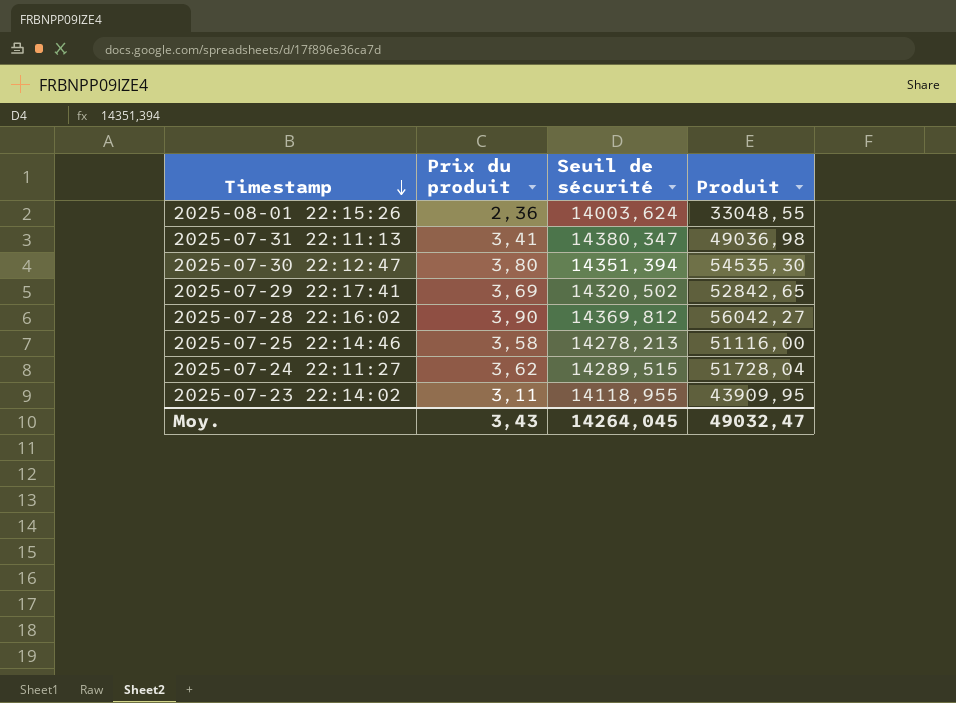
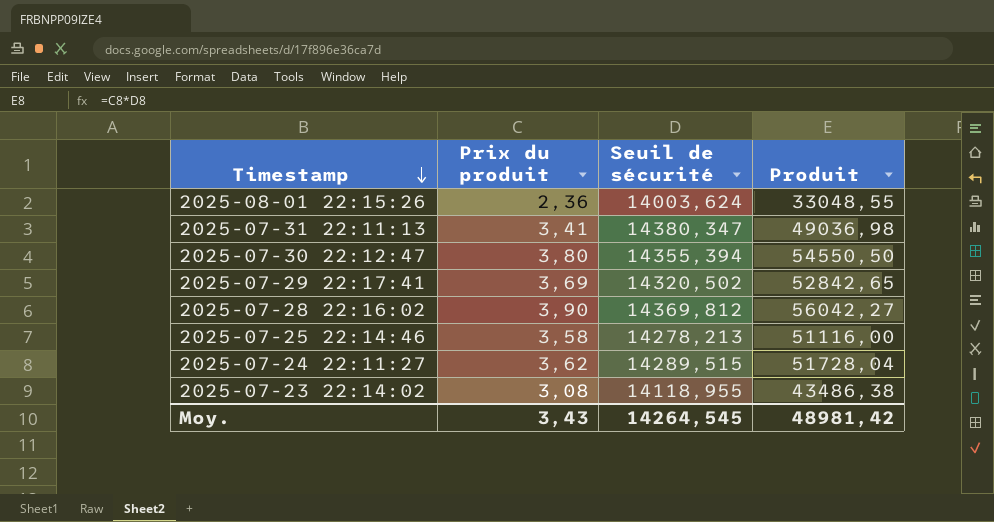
2025-07-30 22:12:47 | Seuil de sécurité: 14351,394 -> 14355,394
2025-07-30 22:12:47 | Produit: 54535,30 -> 54550,50
2025-07-23 22:14:02 | Prix du produit: 3,11 -> 3,08
2025-07-23 22:14:02 | Produit: 43909,95 -> 43486,38
Moy. | Seuil de sécurité: 14264,045 -> 14264,545
Moy. | Produit: 49032,47 -> 48981,42

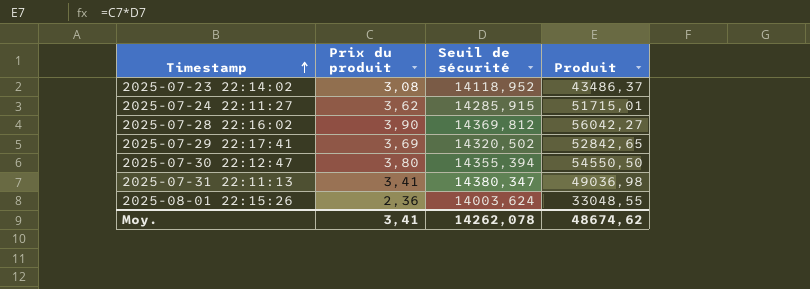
row order: Timestamp descending -> Timestamp ascending
row 2025-07-25 22:14:46: 3,58 | 14278,213 | 51116,00 -> none
2025-07-23 22:14:02 | Seuil de sécurité: 14118,955 -> 14118,952
2025-07-23 22:14:02 | Produit: 43486,38 -> 43486,37
2025-07-24 22:11:27 | Seuil de sécurité: 14289,515 -> 14285,915
2025-07-24 22:11:27 | Produit: 51728,04 -> 51715,01
Moy. | Prix du produit: 3,43 -> 3,41
Moy. | Seuil de sécurité: 14264,545 -> 14262,078
Moy. | Produit: 48981,42 -> 48674,62

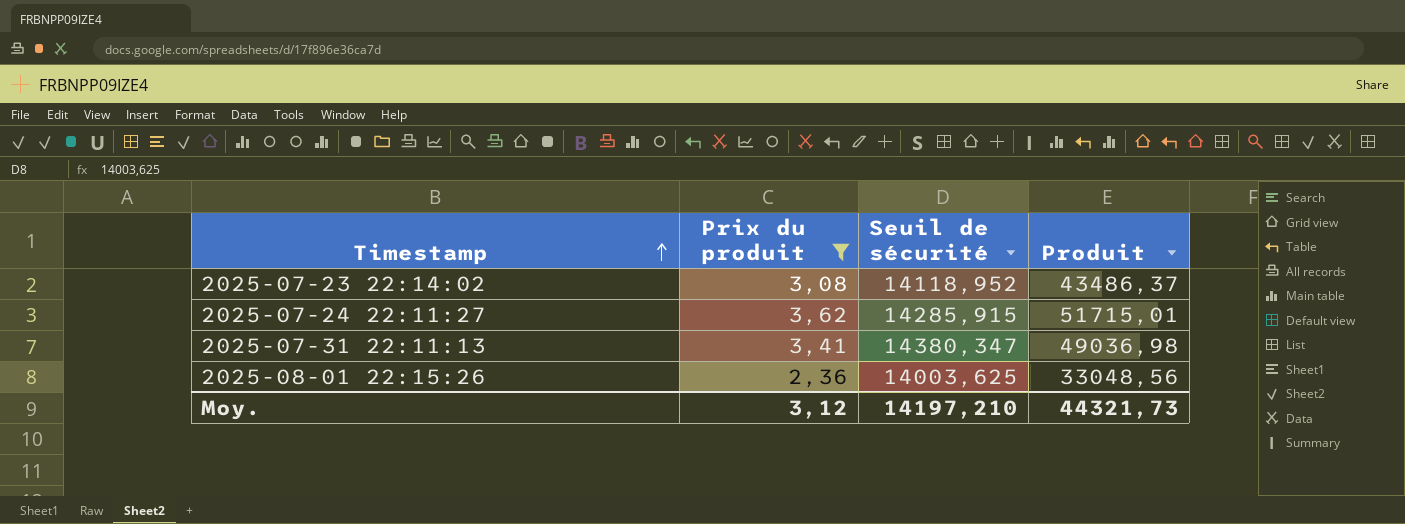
filter: none -> Prix du produit <= 3,62
2025-08-01 22:15:26 | Seuil de sécurité: 14003,624 -> 14003,625
2025-08-01 22:15:26 | Produit: 33048,55 -> 33048,56
Moy. | Prix du produit: 3,41 -> 3,12
Moy. | Seuil de sécurité: 14262,078 -> 14197,210
Moy. | Produit: 48674,62 -> 44321,73

